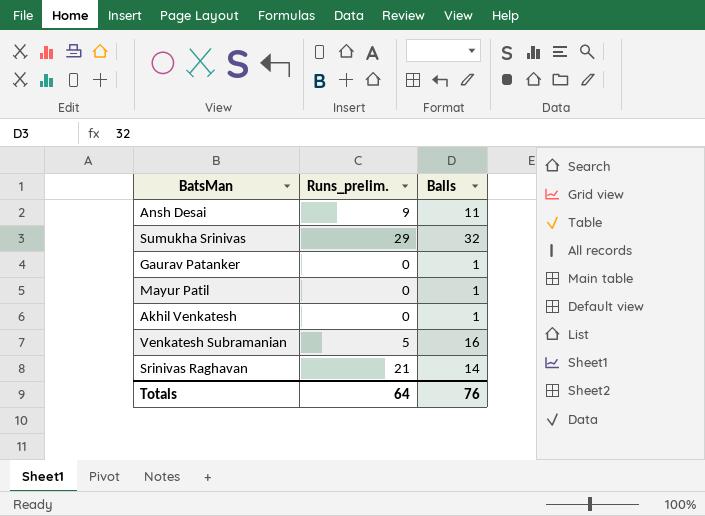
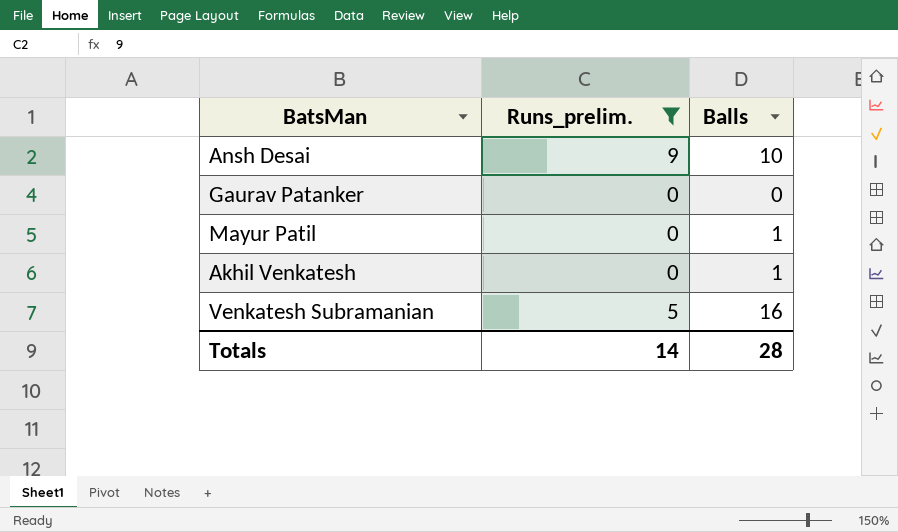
filter: none -> Runs_prelim. <= 9
Ansh Desai | Balls: 11 -> 10
Gaurav Patanker | Balls: 1 -> 0
Totals | Runs_prelim.: 64 -> 14
Totals | Balls: 76 -> 28

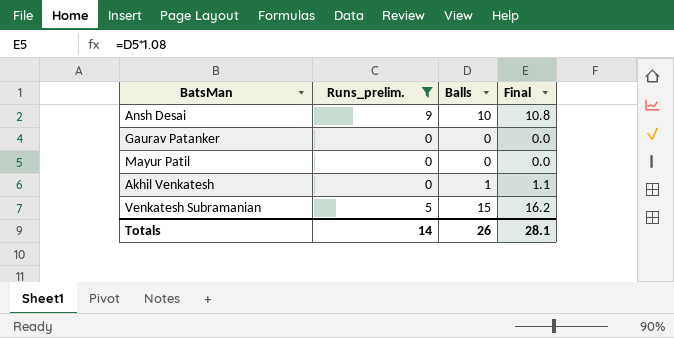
column Final | formula: none -> [Balls] * 1.08
Mayur Patil | Balls: 1 -> 0
Venkatesh Subramanian | Balls: 16 -> 15
Totals | Balls: 28 -> 26

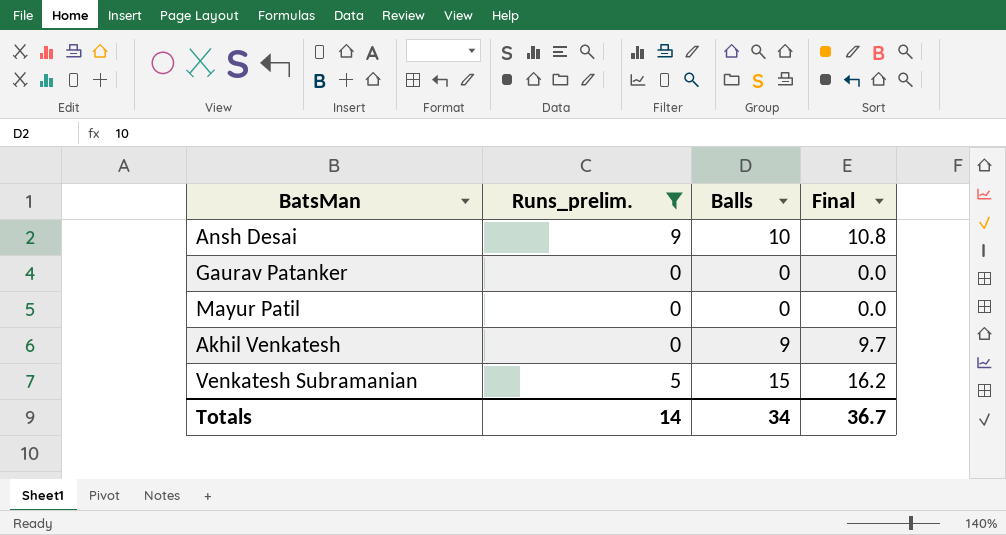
Akhil Venkatesh | Balls: 1 -> 9
Akhil Venkatesh | Final: 1.1 -> 9.7
Totals | Balls: 26 -> 34
Totals | Final: 28.1 -> 36.7

